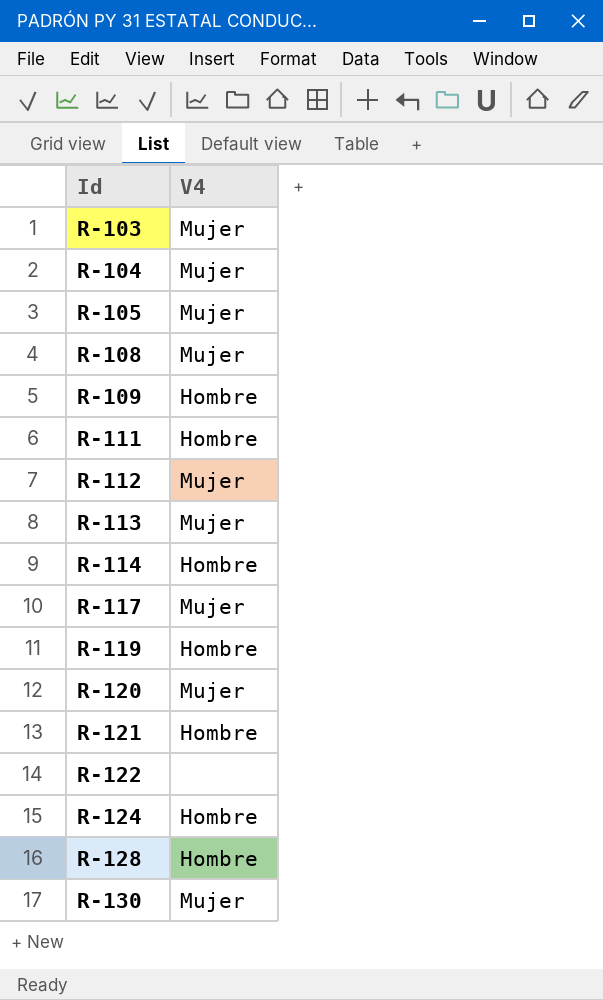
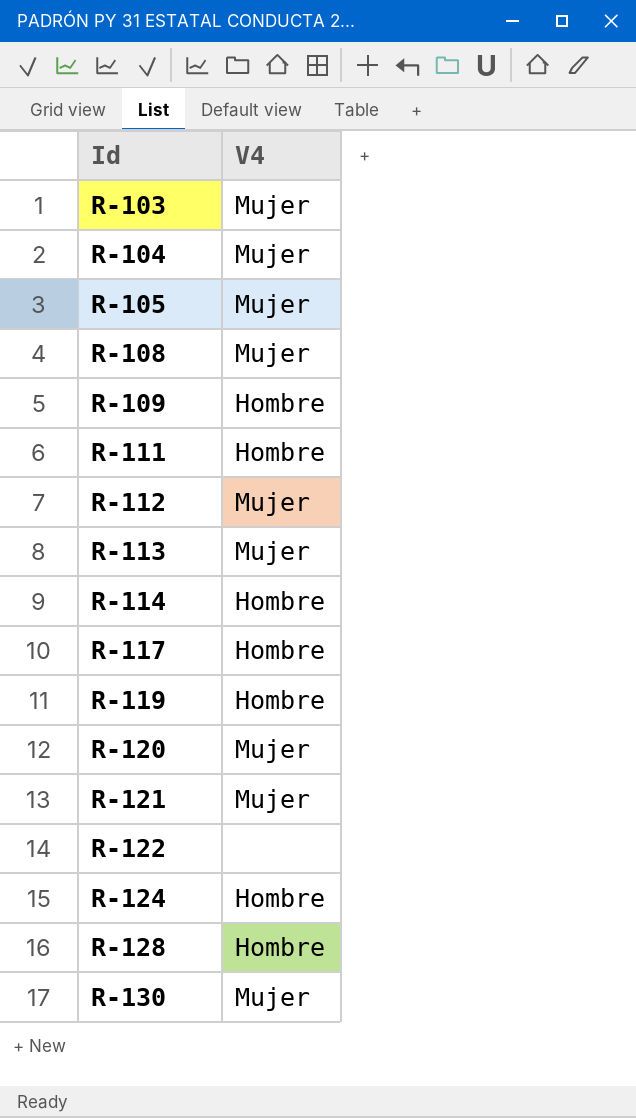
R-117 | V4: Mujer -> Hombre
R-121 | V4: Hombre -> Mujer

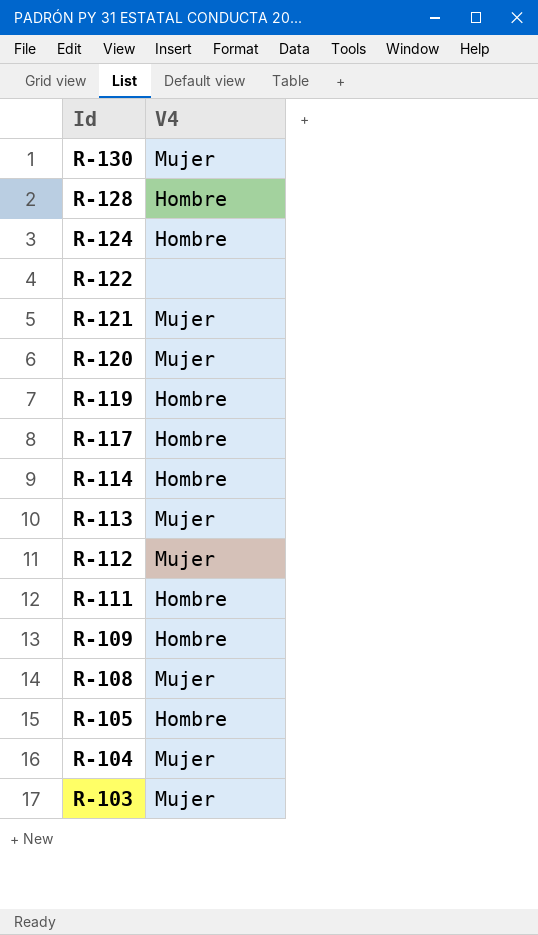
row order: Id ascending -> Id descending
R-105 | V4: Mujer -> Hombre

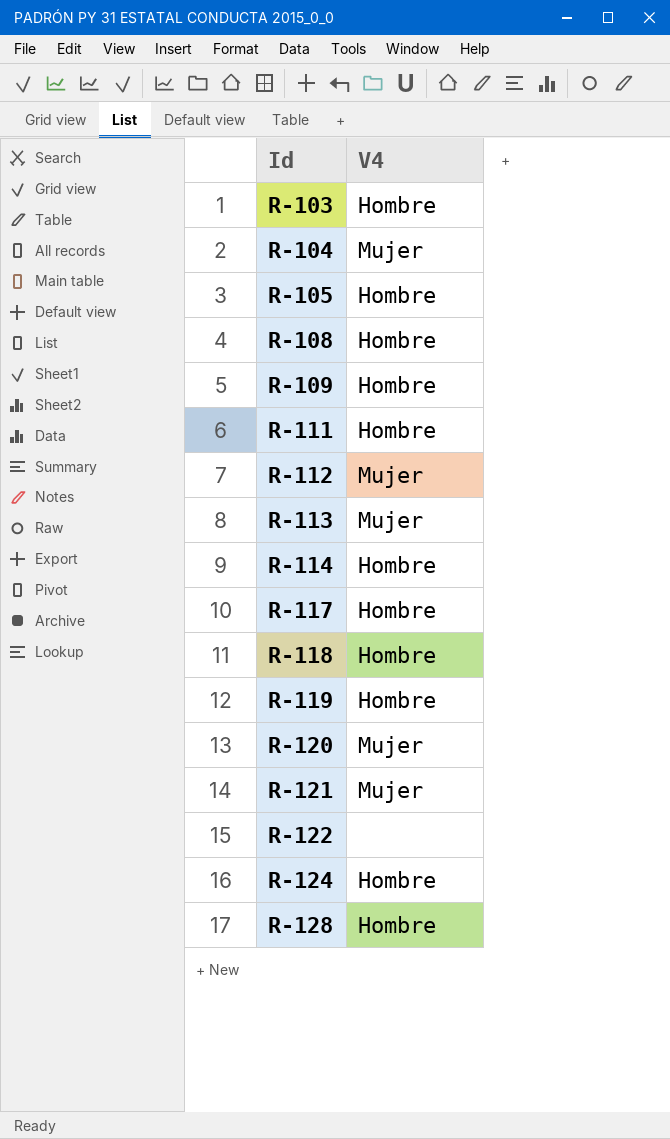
row order: Id descending -> Id ascending
row R-130: Mujer -> none
R-103 | V4: Mujer -> Hombre
R-108 | V4: Mujer -> Hombre
row R-118: none -> Hombre

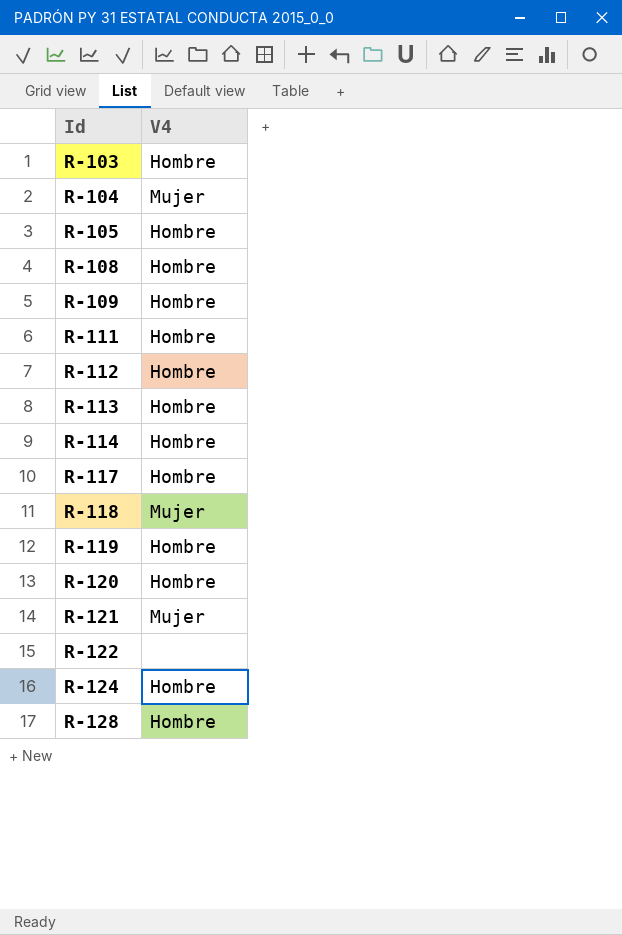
R-112 | V4: Mujer -> Hombre
R-113 | V4: Mujer -> Hombre
R-118 | V4: Hombre -> Mujer
R-120 | V4: Mujer -> Hombre

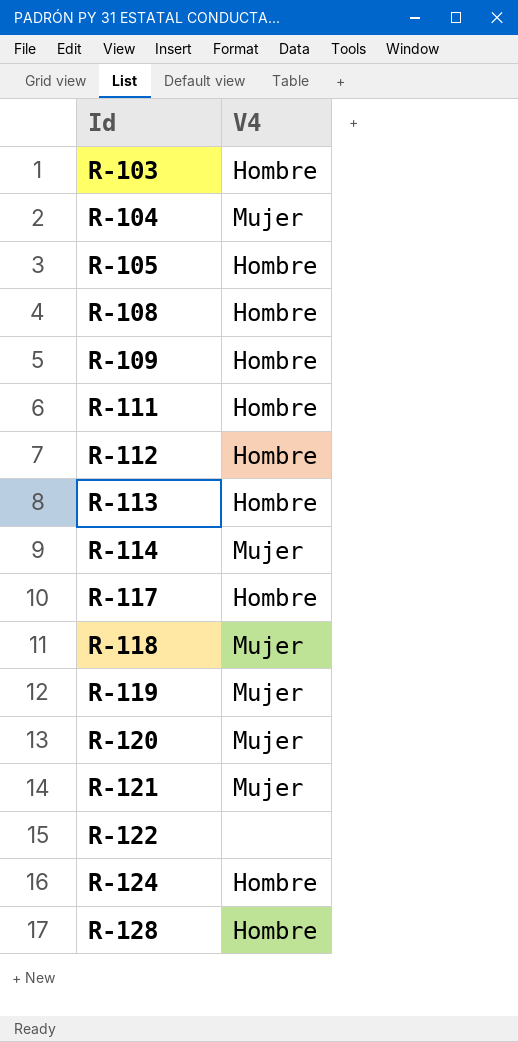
R-114 | V4: Hombre -> Mujer
R-119 | V4: Hombre -> Mujer
R-120 | V4: Hombre -> Mujer

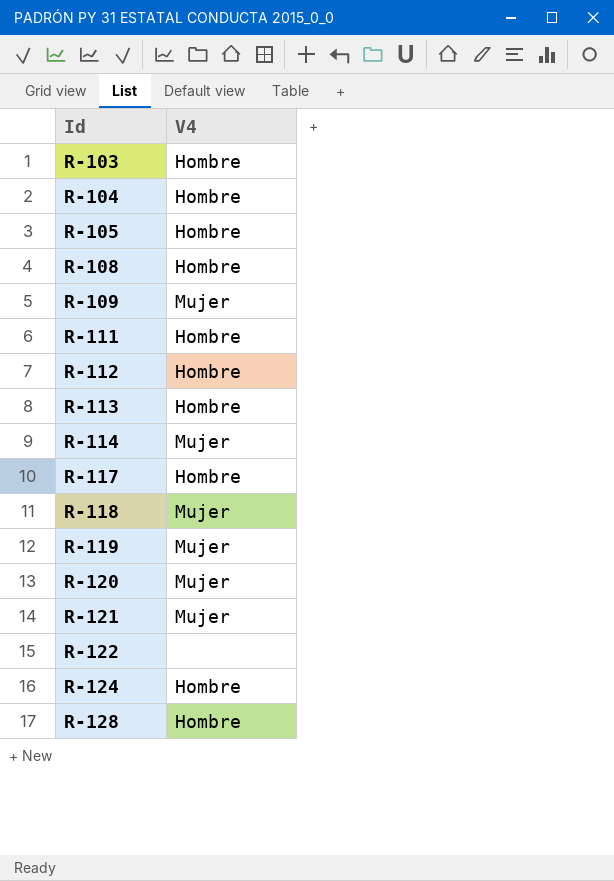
R-104 | V4: Mujer -> Hombre
R-109 | V4: Hombre -> Mujer

